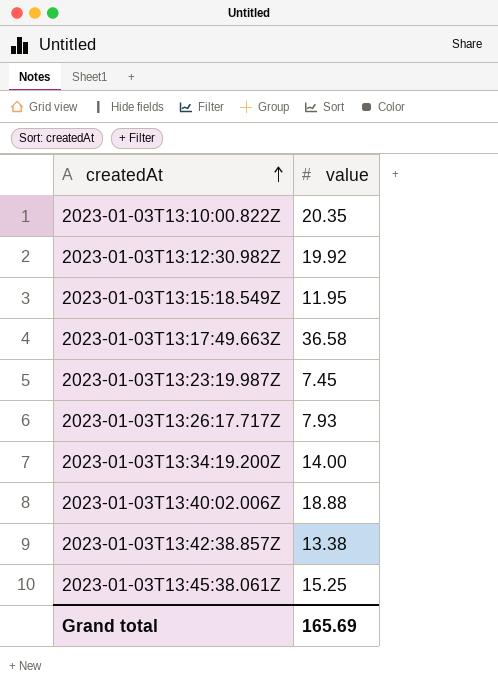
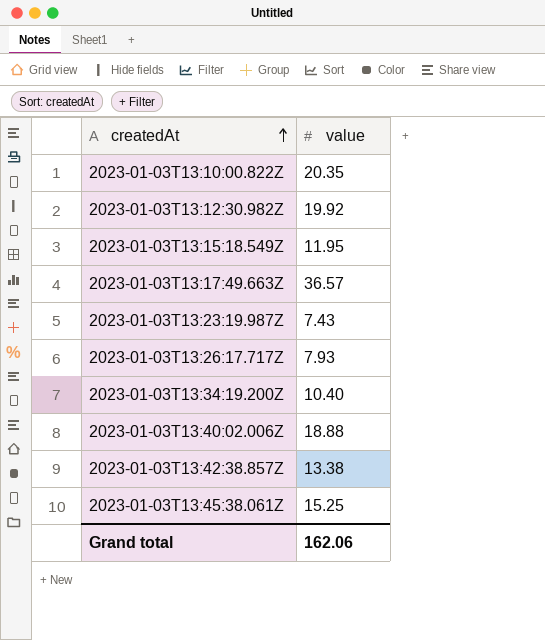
2023-01-03T13:17:49.663Z | value: 36.58 -> 36.57
2023-01-03T13:23:19.987Z | value: 7.45 -> 7.43
2023-01-03T13:34:19.200Z | value: 14.00 -> 10.40
Grand total | value: 165.69 -> 162.06

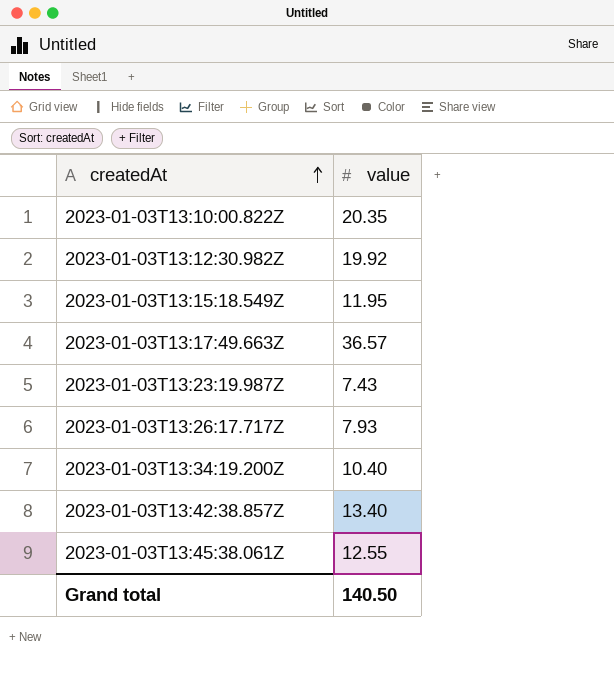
row 2023-01-03T13:40:02.006Z: 18.88 -> none
2023-01-03T13:42:38.857Z | value: 13.38 -> 13.40
2023-01-03T13:45:38.061Z | value: 15.25 -> 12.55
Grand total | value: 162.06 -> 140.50

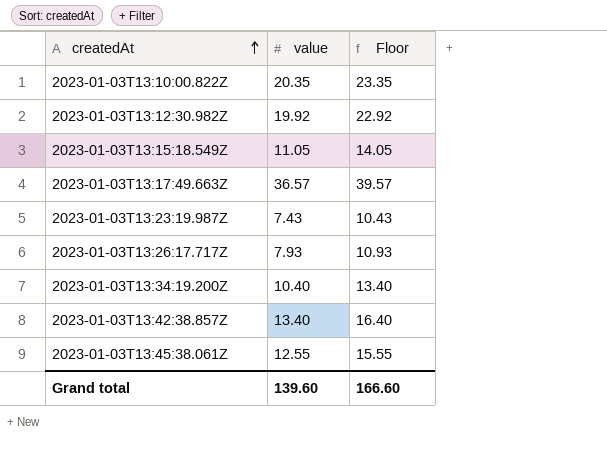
column Floor | formula: none -> [value] + 3
2023-01-03T13:15:18.549Z | value: 11.95 -> 11.05
Grand total | value: 140.50 -> 139.60

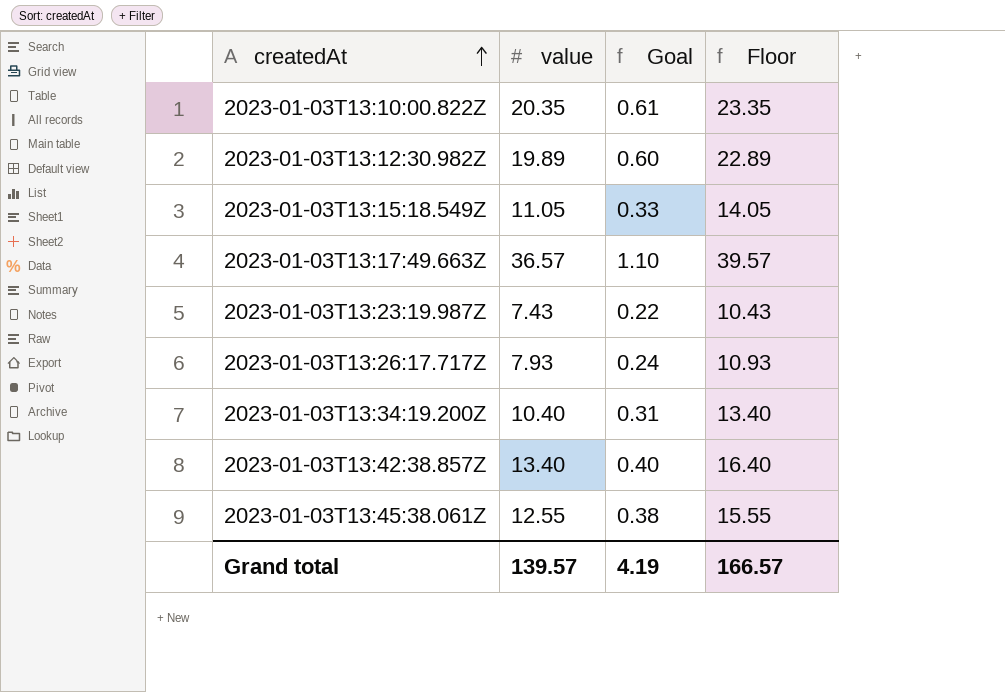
column Goal | formula: none -> [value] * 0.03
2023-01-03T13:12:30.982Z | value: 19.92 -> 19.89
2023-01-03T13:12:30.982Z | Floor: 22.92 -> 22.89
Grand total | value: 139.60 -> 139.57
Grand total | Floor: 166.60 -> 166.57

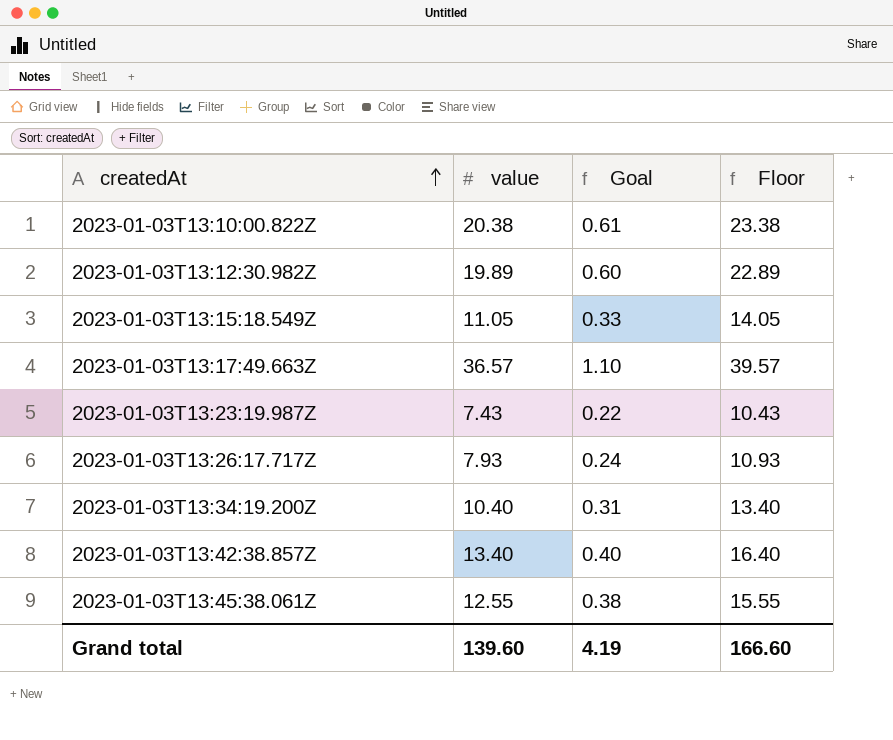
2023-01-03T13:10:00.822Z | value: 20.35 -> 20.38
2023-01-03T13:10:00.822Z | Floor: 23.35 -> 23.38
Grand total | value: 139.57 -> 139.60
Grand total | Floor: 166.57 -> 166.60

